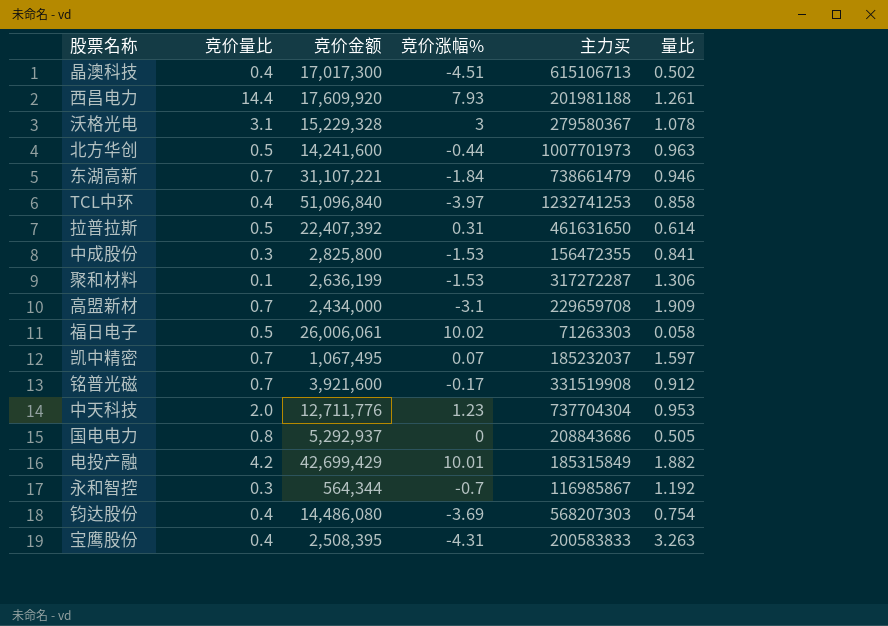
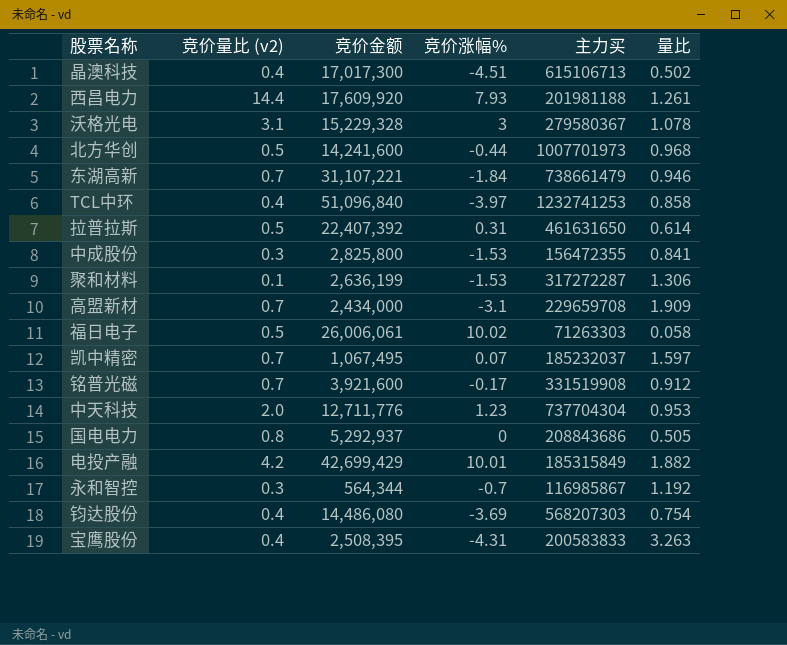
column name: 竞价量比 -> 竞价量比 (v2)
北方华创 | 量比: 0.963 -> 0.968

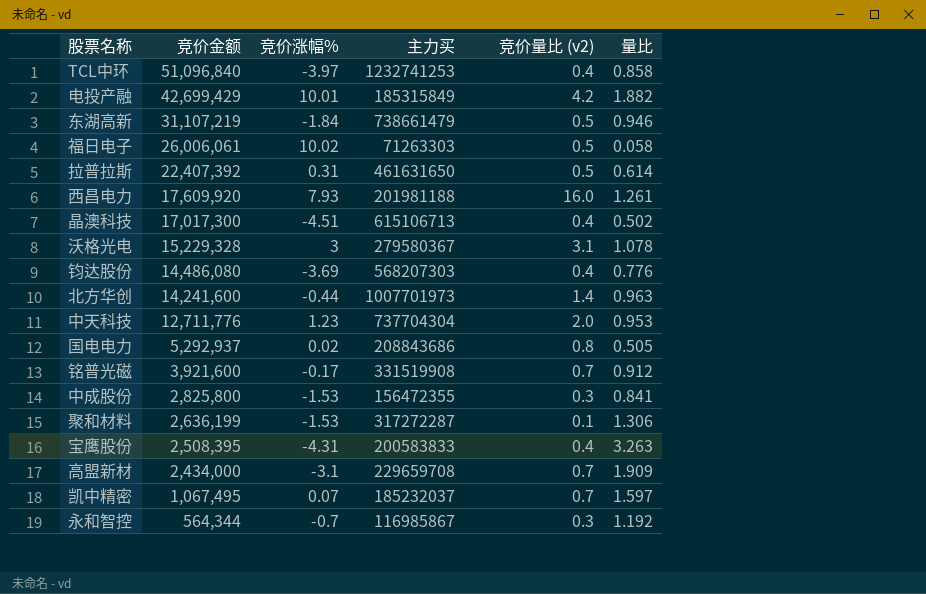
row order: none -> 竞价金额 descending
column 竞价量比 (v2) | position: 2 -> 5
东湖高新 | 竞价金额: 31,107,221 -> 31,107,219
东湖高新 | 竞价量比 (v2): 0.7 -> 0.5
西昌电力 | 竞价量比 (v2): 14.4 -> 16.0
钧达股份 | 量比: 0.754 -> 0.776
北方华创 | 竞价量比 (v2): 0.5 -> 1.4
北方华创 | 量比: 0.968 -> 0.963
国电电力 | 竞价涨幅%: 0 -> 0.02

